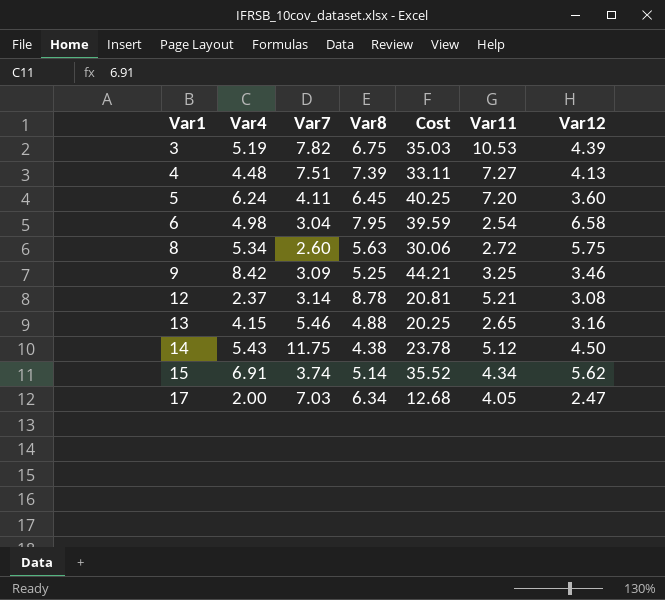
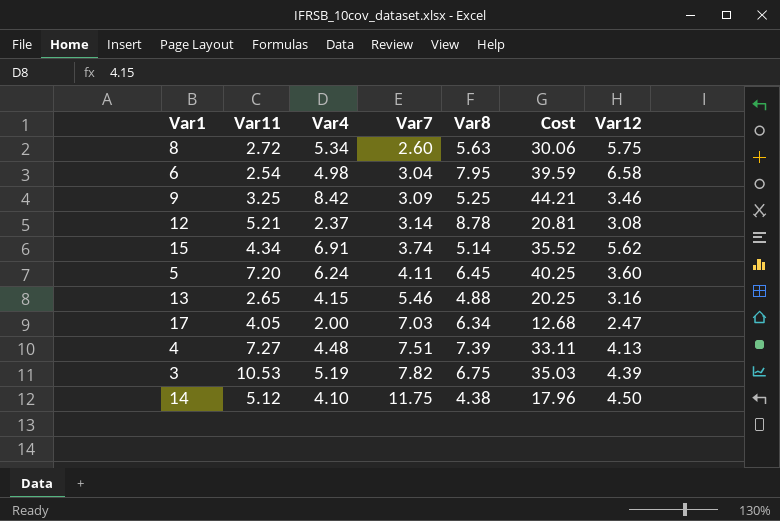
row order: Var1 ascending -> Var7 ascending
column Var11 | position: 6 -> 2
14 | Var4: 5.43 -> 4.10
14 | Cost: 23.78 -> 17.96

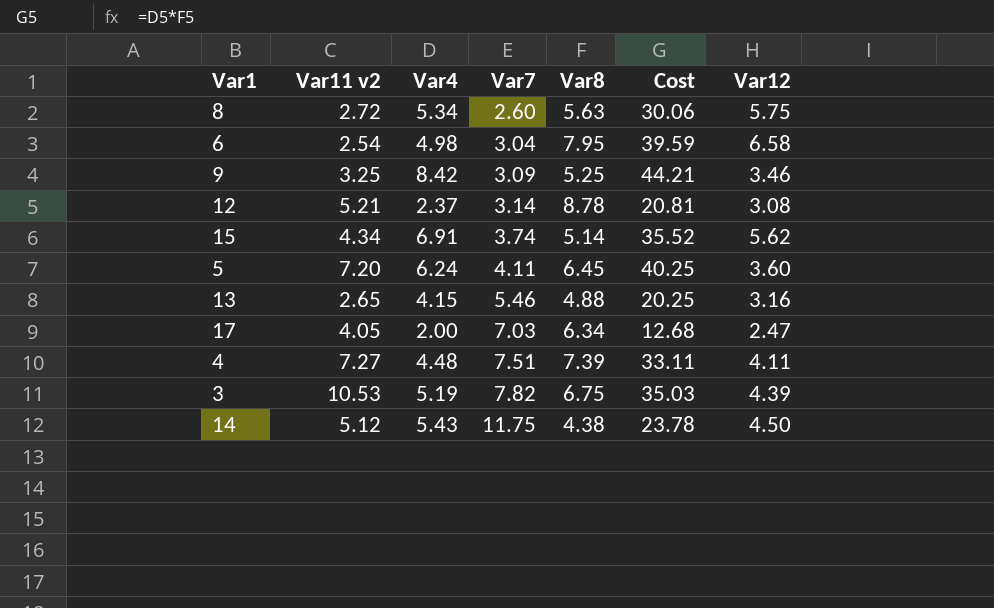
column name: Var11 -> Var11 v2
4 | Var12: 4.13 -> 4.11
14 | Var4: 4.10 -> 5.43
14 | Cost: 17.96 -> 23.78

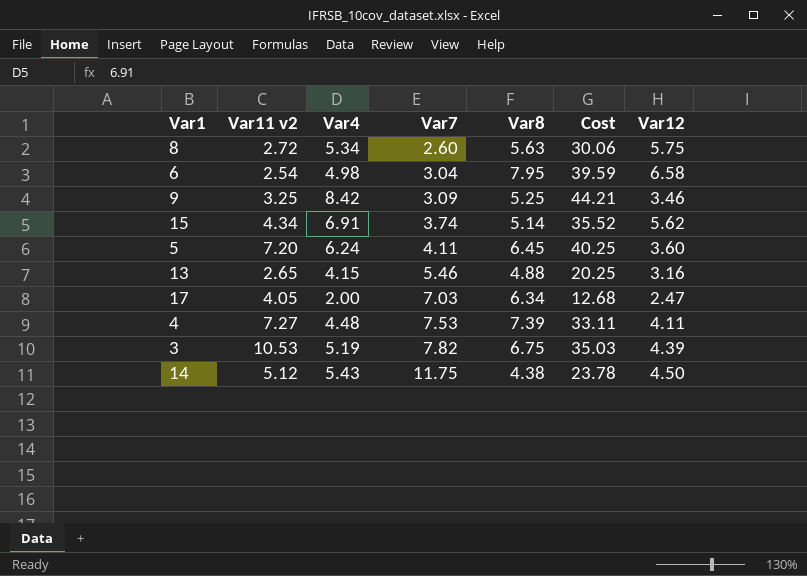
row 12: 5.21 | 2.37 | 3.14 | 8.78 | 20.81 | 3.08 -> none
4 | Var7: 7.51 -> 7.53

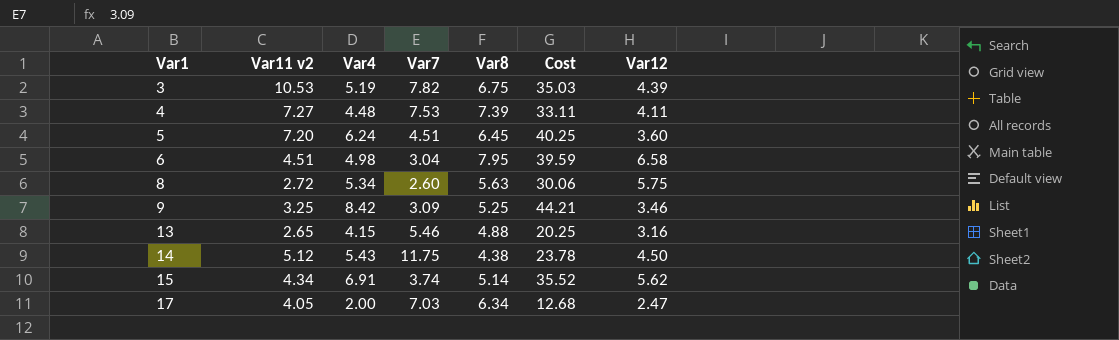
row order: Var7 ascending -> Var1 ascending
5 | Var7: 4.11 -> 4.51
6 | Var11 v2: 2.54 -> 4.51

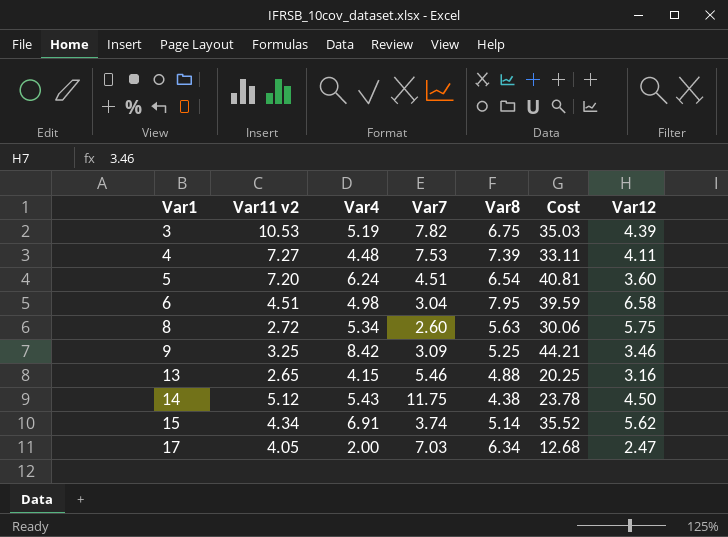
5 | Var8: 6.45 -> 6.54
5 | Cost: 40.25 -> 40.81

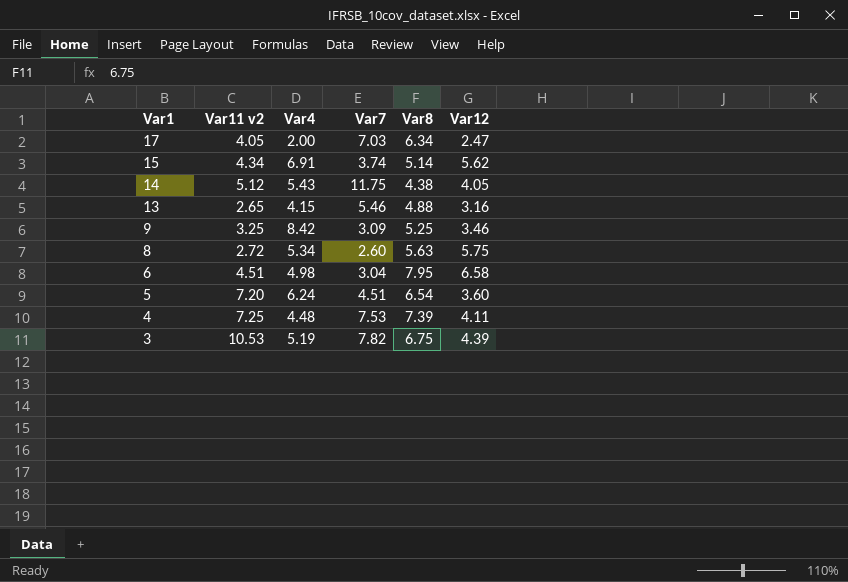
row order: Var1 ascending -> Var1 descending
column Cost | formula: [Var4] * [Var8] -> none
14 | Var12: 4.50 -> 4.05
4 | Var11 v2: 7.27 -> 7.25

